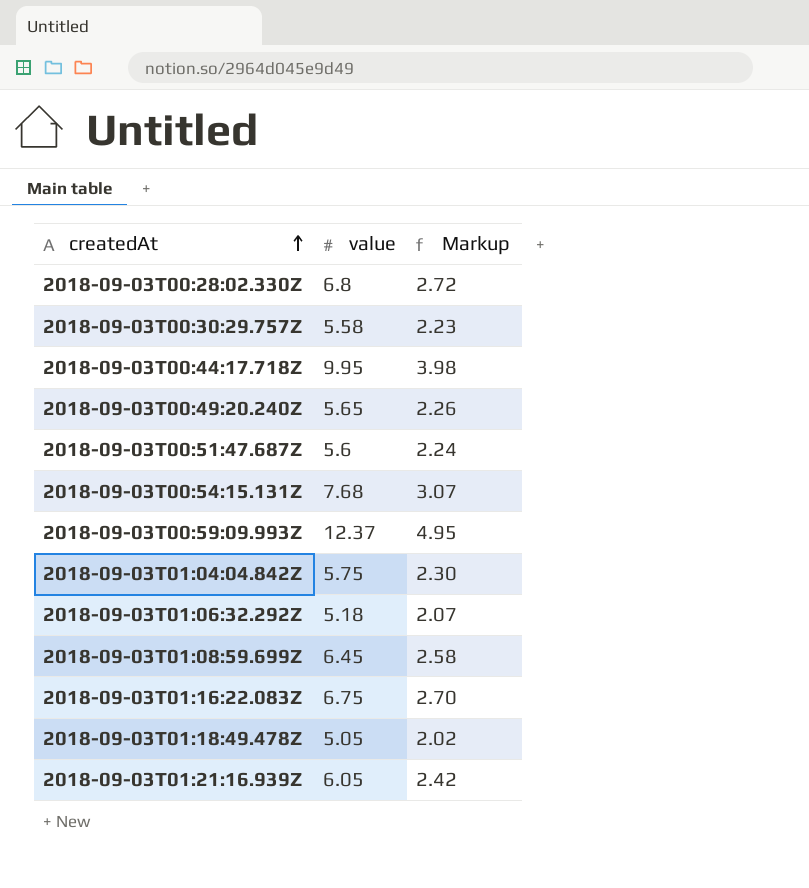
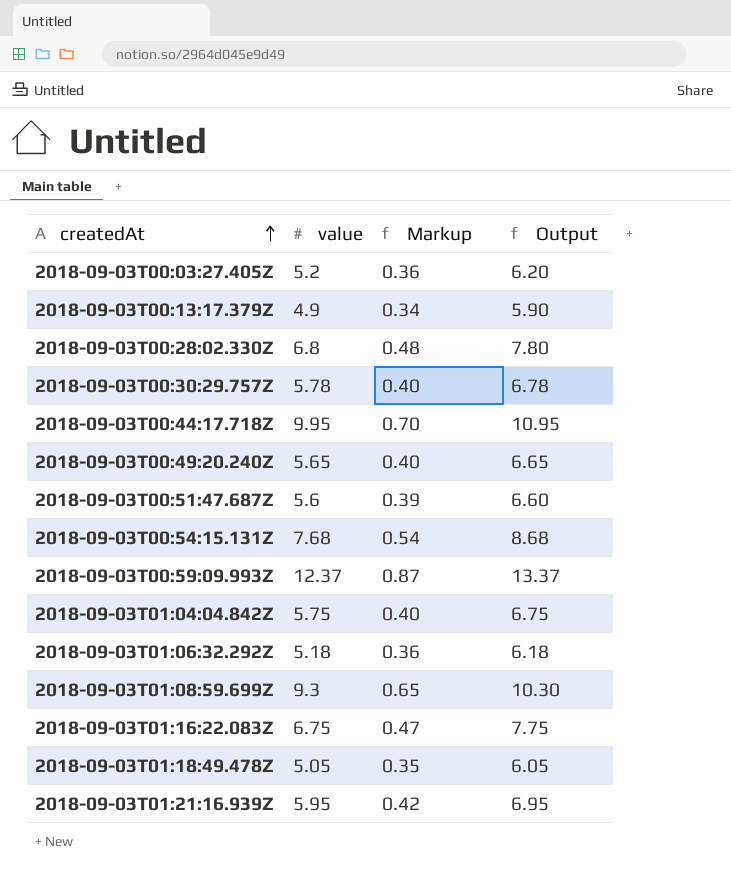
column Markup | formula: [value] * 0.4 -> [value] * 0.07
column Output | formula: none -> [value] + 1
row 2018-09-03T00:03:27.405Z: none -> 5.2 | 0.36 | 6.20
row 2018-09-03T00:13:17.379Z: none -> 4.9 | 0.34 | 5.90
2018-09-03T00:30:29.757Z | value: 5.58 -> 5.78
2018-09-03T01:08:59.699Z | value: 6.45 -> 9.3
2018-09-03T01:21:16.939Z | value: 6.05 -> 5.95

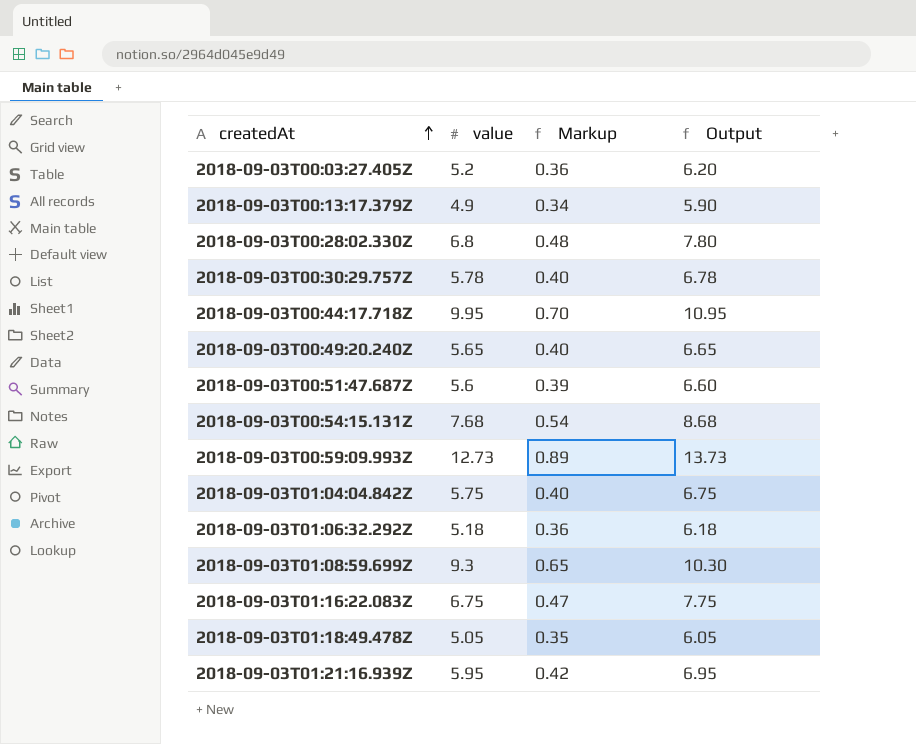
2018-09-03T00:59:09.993Z | value: 12.37 -> 12.73
2018-09-03T00:59:09.993Z | Markup: 0.87 -> 0.89
2018-09-03T00:59:09.993Z | Output: 13.37 -> 13.73

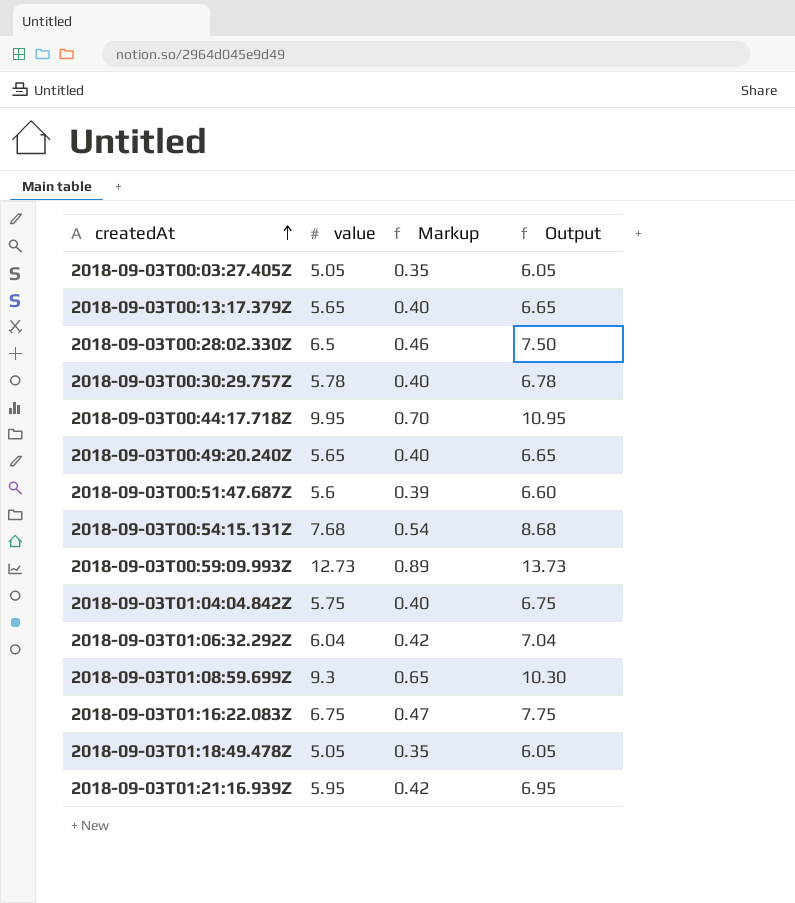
2018-09-03T00:03:27.405Z | value: 5.2 -> 5.05
2018-09-03T00:03:27.405Z | Markup: 0.36 -> 0.35
2018-09-03T00:03:27.405Z | Output: 6.20 -> 6.05
2018-09-03T00:13:17.379Z | value: 4.9 -> 5.65
2018-09-03T00:13:17.379Z | Markup: 0.34 -> 0.40
2018-09-03T00:13:17.379Z | Output: 5.90 -> 6.65
2018-09-03T00:28:02.330Z | value: 6.8 -> 6.5
2018-09-03T00:28:02.330Z | Markup: 0.48 -> 0.46
2018-09-03T00:28:02.330Z | Output: 7.80 -> 7.50
2018-09-03T01:06:32.292Z | value: 5.18 -> 6.04
2018-09-03T01:06:32.292Z | Markup: 0.36 -> 0.42
2018-09-03T01:06:32.292Z | Output: 6.18 -> 7.04

